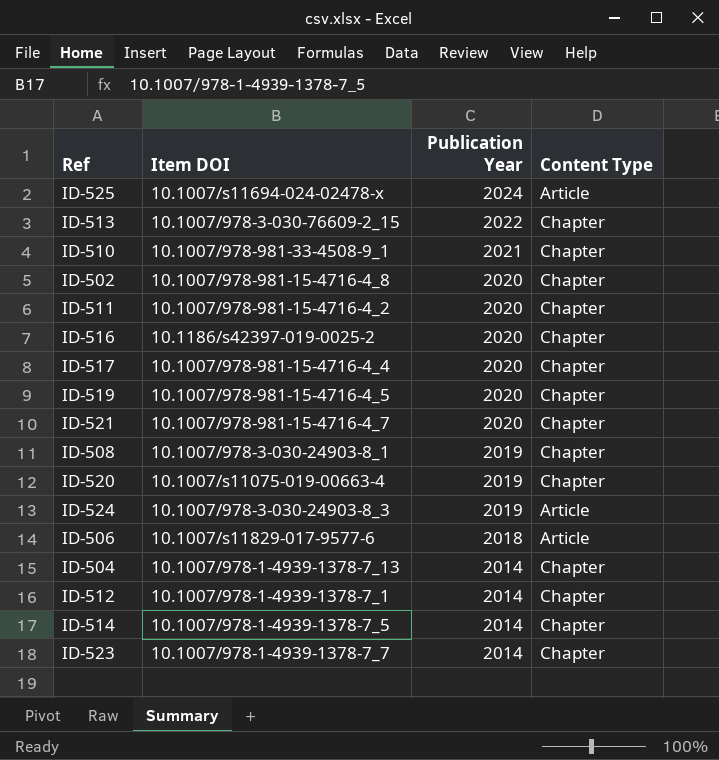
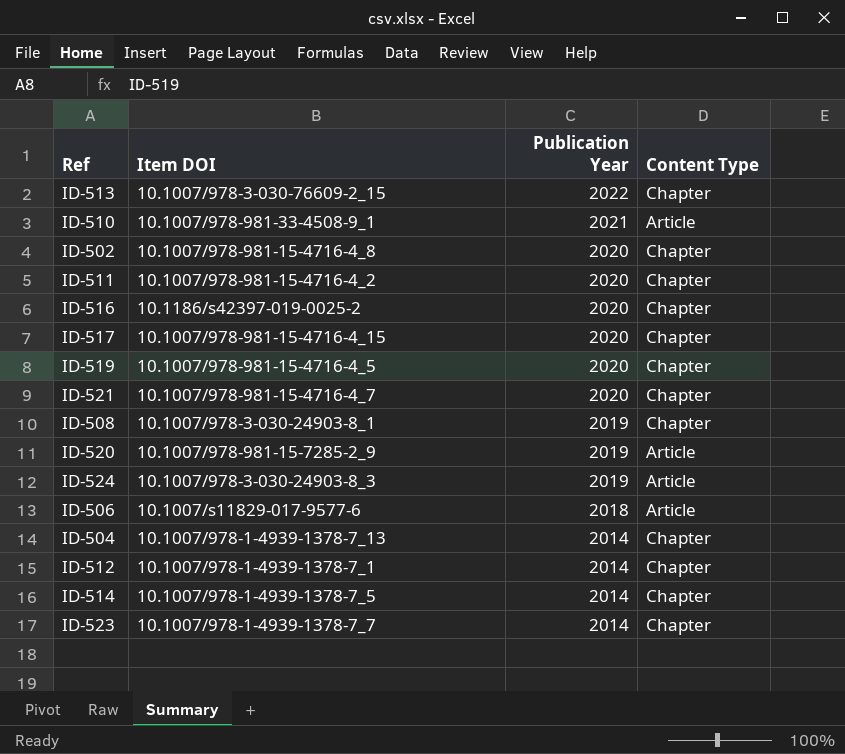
row ID-525: 10.1007/s11694-024-02478-x | 2024 | Article -> none
ID-510 | Content Type: Chapter -> Article
ID-517 | Item DOI: 10.1007/978-981-15-4716-4_4 -> 10.1007/978-981-15-4716-4_15
ID-520 | Item DOI: 10.1007/s11075-019-00663-4 -> 10.1007/978-981-15-7285-2_9
ID-520 | Content Type: Chapter -> Article

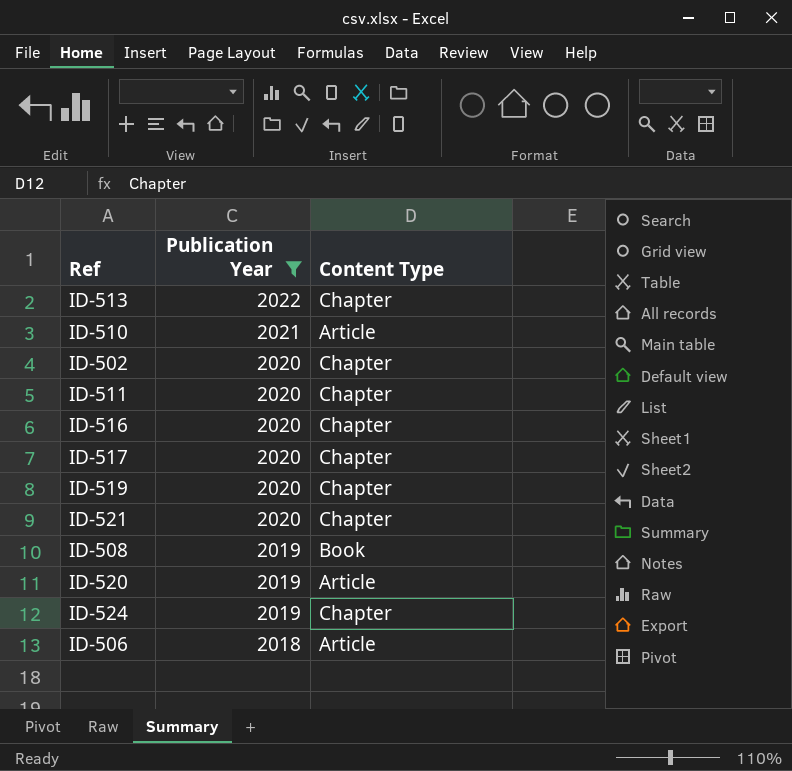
filter: none -> Publication Year != 2014
column Item DOI | position: 2 -> none
ID-508 | Content Type: Chapter -> Book
ID-524 | Content Type: Article -> Chapter

